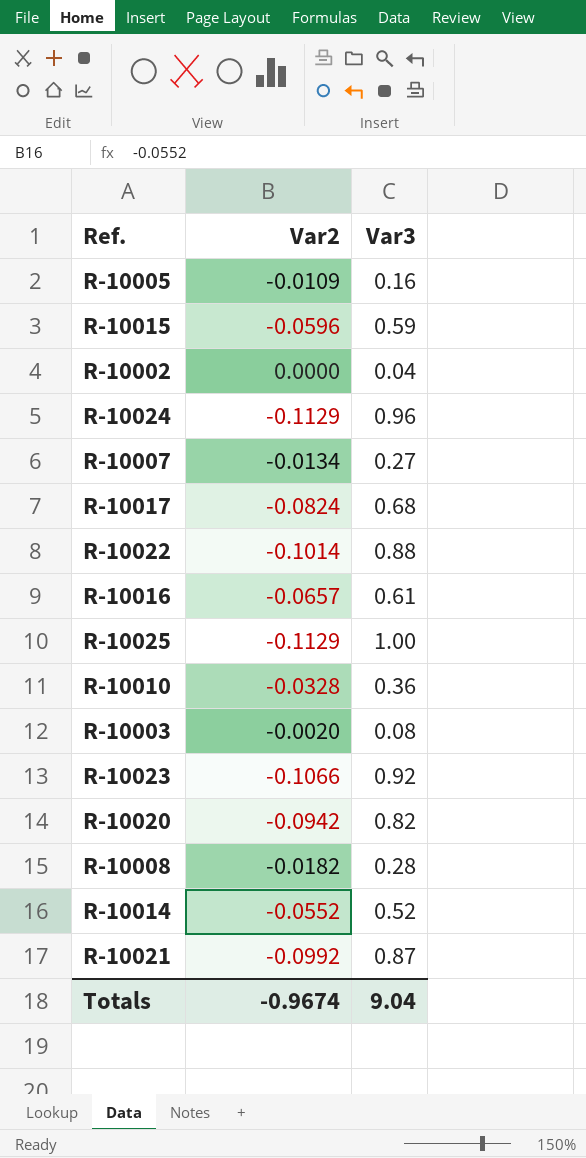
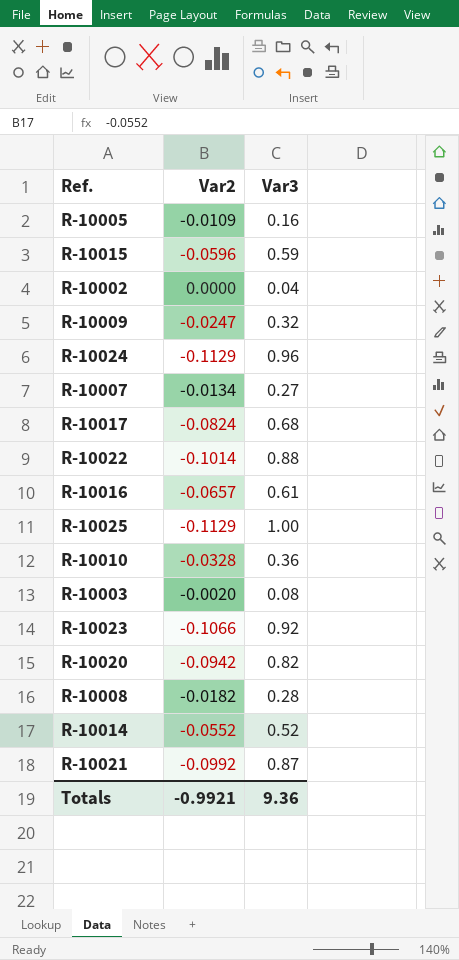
row R-10009: none -> -0.0247 | 0.32
Totals | Var2: -0.9674 -> -0.9921
Totals | Var3: 9.04 -> 9.36

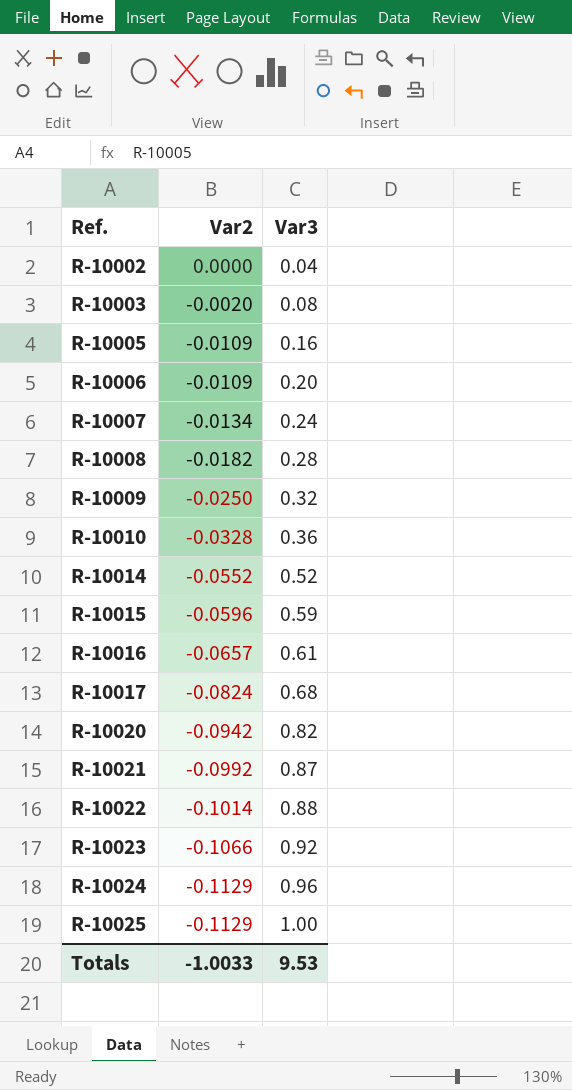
row order: none -> Ref. ascending
row R-10006: none -> -0.0109 | 0.20
R-10007 | Var3: 0.27 -> 0.24
R-10009 | Var2: -0.0247 -> -0.0250
Totals | Var2: -0.9921 -> -1.0033
Totals | Var3: 9.36 -> 9.53

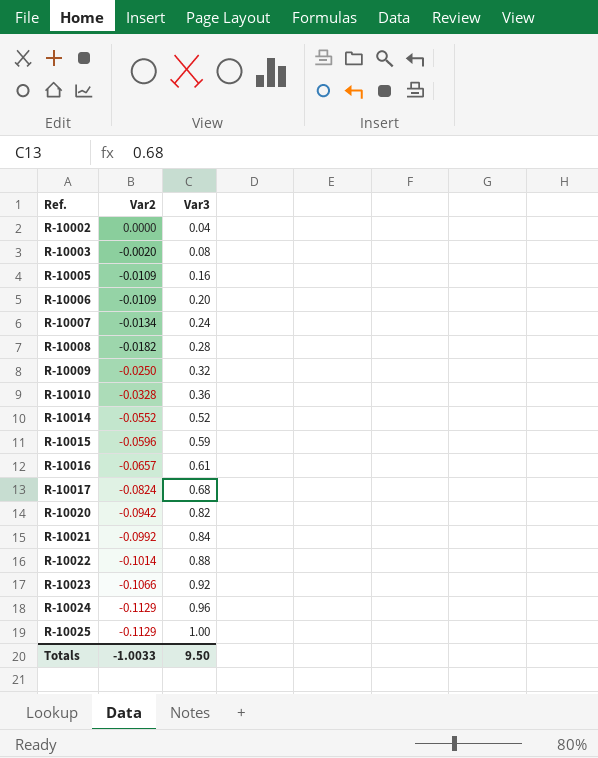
R-10021 | Var3: 0.87 -> 0.84
Totals | Var3: 9.53 -> 9.50

